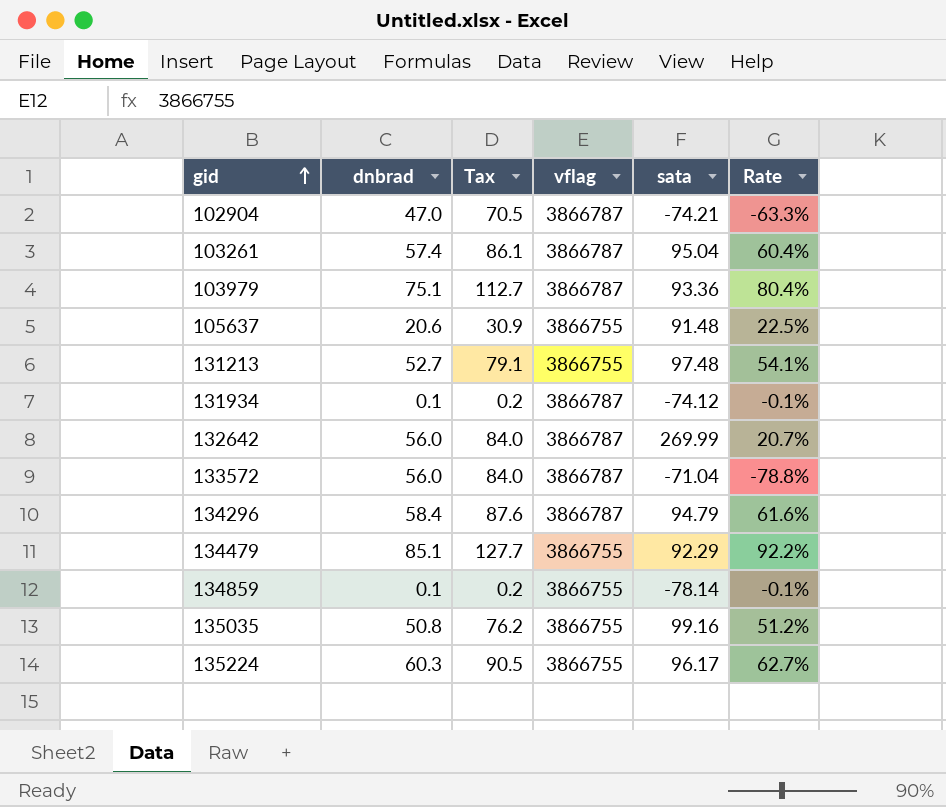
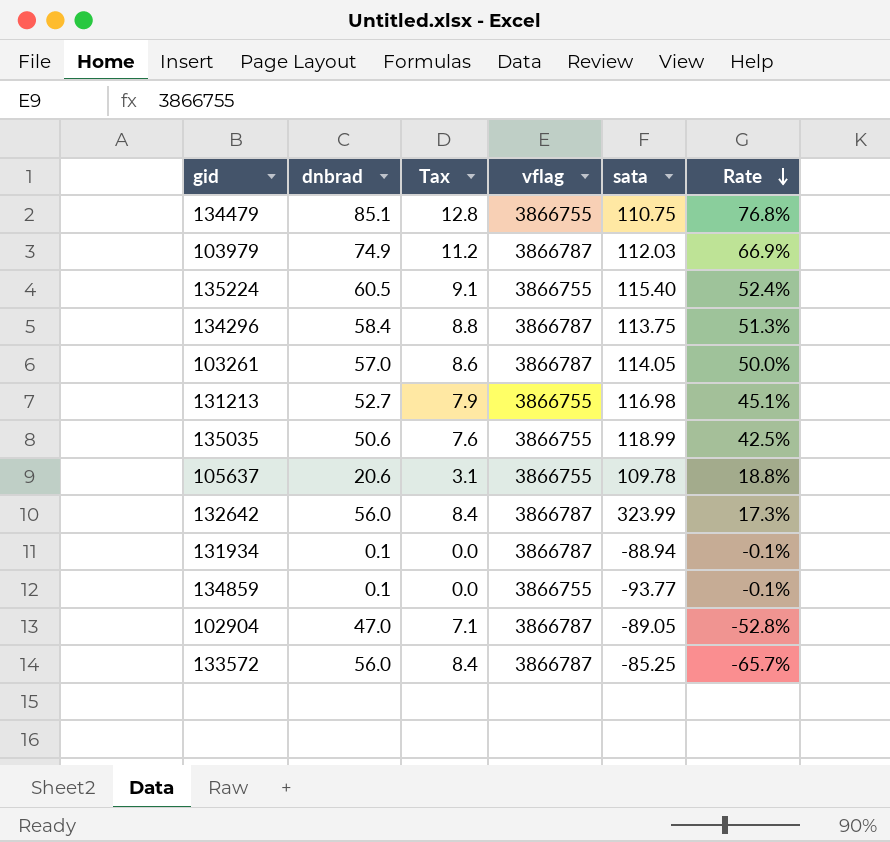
row order: gid ascending -> Rate descending
column Tax | formula: [dnbrad] * 1.5 -> [dnbrad] * 0.15
134479 | sata: 92.29 -> 110.75
134479 | Rate: 92.2% -> 76.8%
103979 | dnbrad: 75.1 -> 74.9
103979 | sata: 93.36 -> 112.03
103979 | Rate: 80.4% -> 66.9%
135224 | dnbrad: 60.3 -> 60.5
135224 | sata: 96.17 -> 115.40
135224 | Rate: 62.7% -> 52.4%
134296 | sata: 94.79 -> 113.75
134296 | Rate: 61.6% -> 51.3%
103261 | dnbrad: 57.4 -> 57.0
103261 | sata: 95.04 -> 114.05
103261 | Rate: 60.4% -> 50.0%
131213 | sata: 97.48 -> 116.98
131213 | Rate: 54.1% -> 45.1%
135035 | dnbrad: 50.8 -> 50.6
135035 | sata: 99.16 -> 118.99
135035 | Rate: 51.2% -> 42.5%
105637 | sata: 91.48 -> 109.78
105637 | Rate: 22.5% -> 18.8%
132642 | sata: 269.99 -> 323.99
132642 | Rate: 20.7% -> 17.3%
131934 | sata: -74.12 -> -88.94
134859 | sata: -78.14 -> -93.77
102904 | sata: -74.21 -> -89.05
102904 | Rate: -63.3% -> -52.8%
133572 | sata: -71.04 -> -85.25
133572 | Rate: -78.8% -> -65.7%

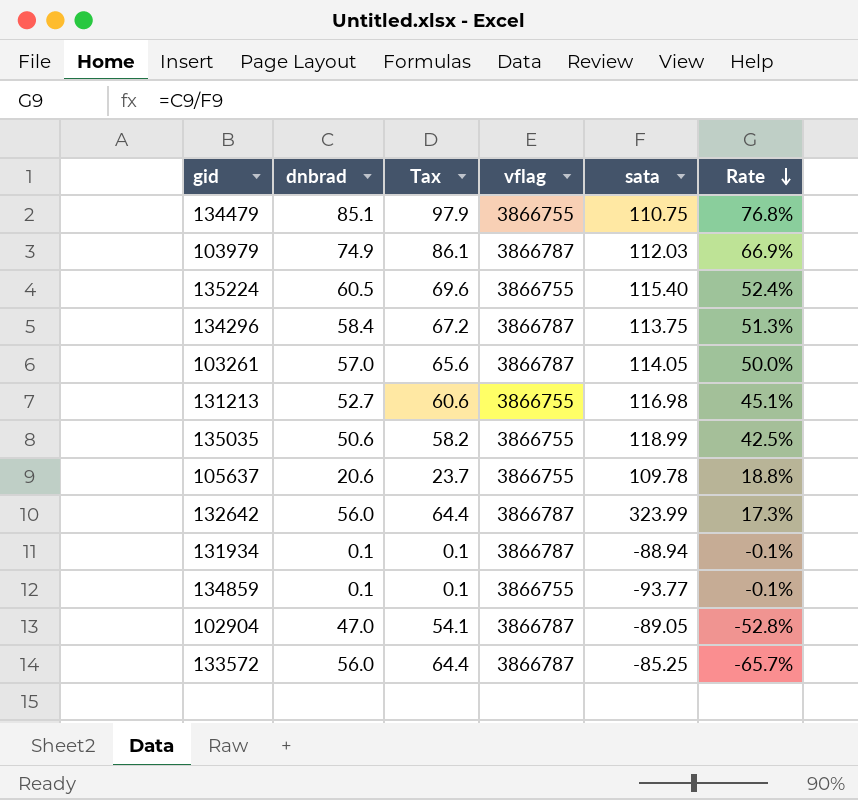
column Tax | formula: [dnbrad] * 0.15 -> [dnbrad] * 1.15

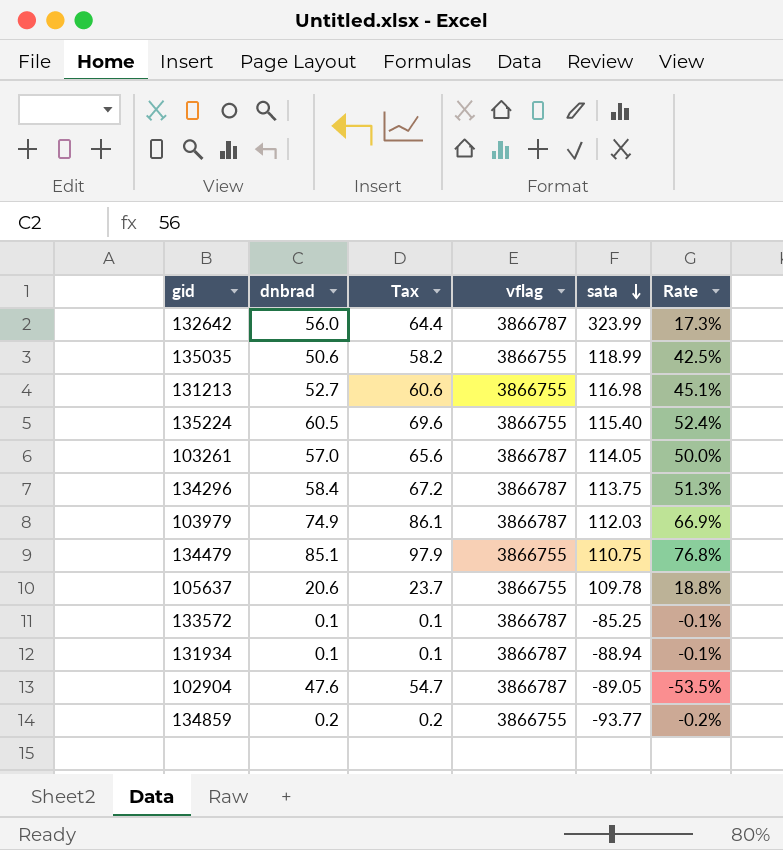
row order: Rate descending -> sata descending
133572 | dnbrad: 56.0 -> 0.1
133572 | Tax: 64.4 -> 0.1
133572 | Rate: -65.7% -> -0.1%
102904 | dnbrad: 47.0 -> 47.6
102904 | Tax: 54.1 -> 54.7
102904 | Rate: -52.8% -> -53.5%
134859 | dnbrad: 0.1 -> 0.2
134859 | Tax: 0.1 -> 0.2
134859 | Rate: -0.1% -> -0.2%

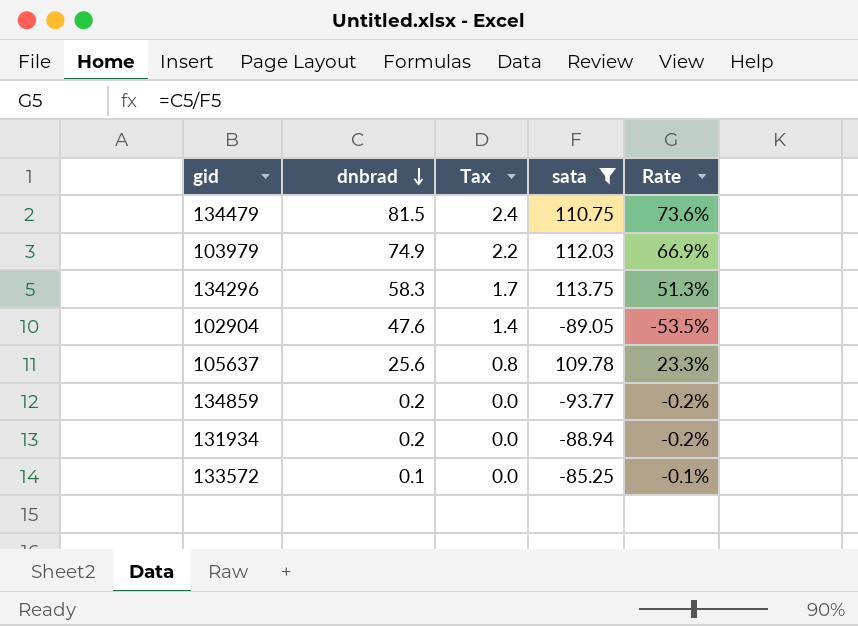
filter: none -> sata <= 113.75
row order: sata descending -> dnbrad descending
column vflag | position: 4 -> none
column Tax | formula: [dnbrad] * 1.15 -> [dnbrad] * 0.03
134479 | dnbrad: 85.1 -> 81.5
134479 | Rate: 76.8% -> 73.6%
134296 | dnbrad: 58.4 -> 58.3
105637 | dnbrad: 20.6 -> 25.6
105637 | Rate: 18.8% -> 23.3%
131934 | dnbrad: 0.1 -> 0.2
131934 | Rate: -0.1% -> -0.2%

